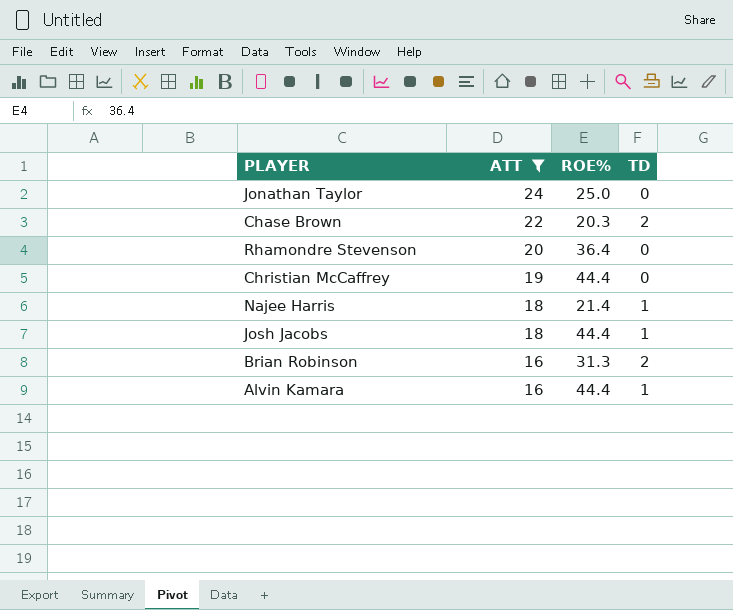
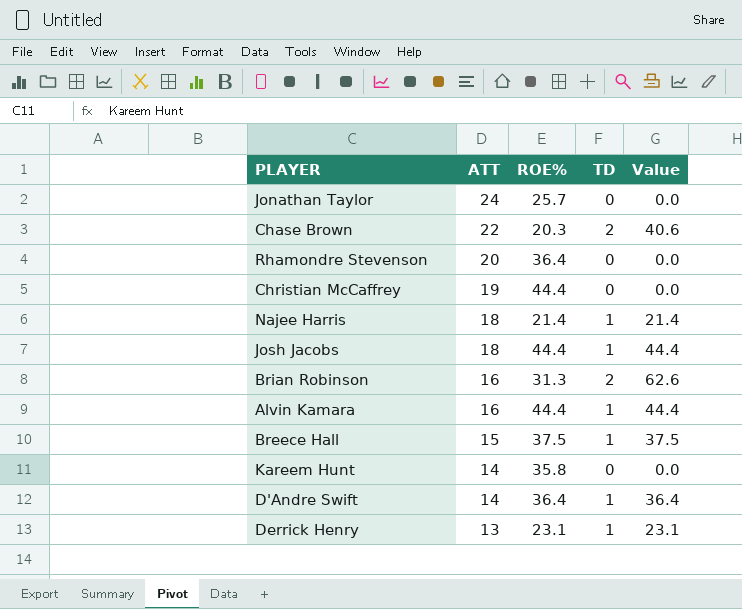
filter: ATT >= 16 -> none
column Value | formula: none -> [ROE%] * [TD]
Jonathan Taylor | ROE%: 25.0 -> 25.7

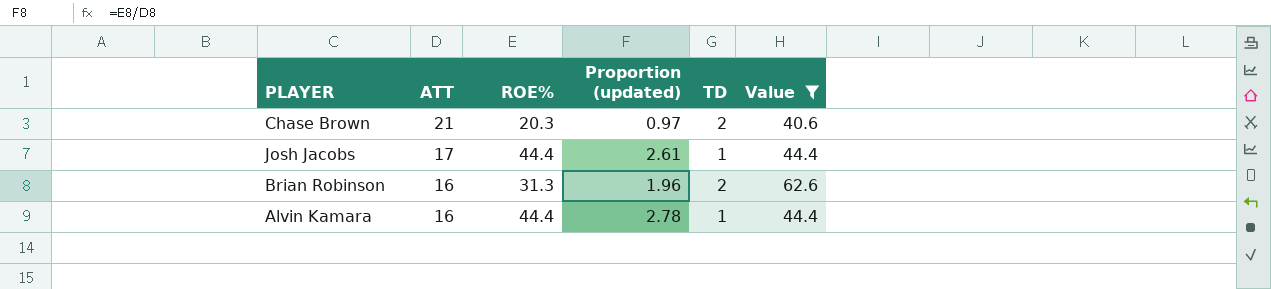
filter: none -> Value >= 40.6
column Proportion (updated) | formula: none -> [ROE%] / [ATT]
Chase Brown | ATT: 22 -> 21
Josh Jacobs | ATT: 18 -> 17

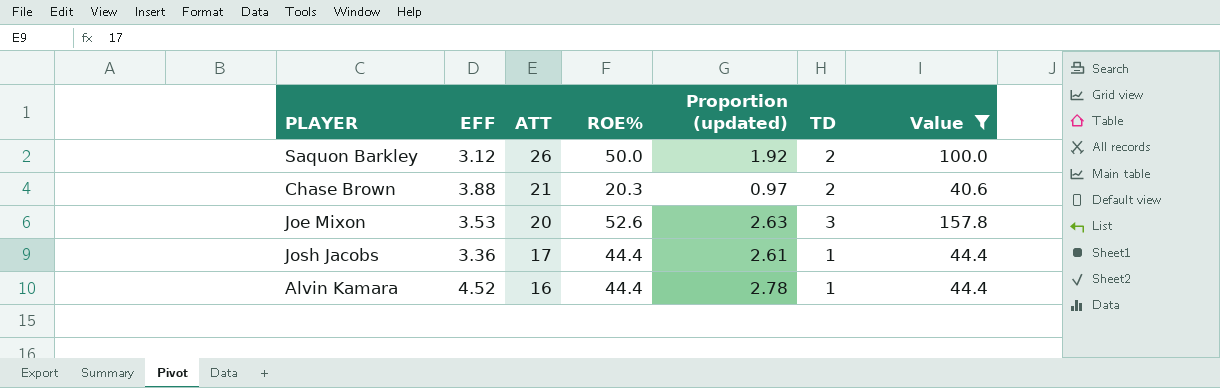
column EFF | position: none -> 2
row Brian Robinson: 16 | 31.3 | 1.96 | 2 | 62.6 -> none
row Saquon Barkley: none -> 3.12 | 26 | 50.0 | 1.92 | 2 | 100.0
row Joe Mixon: none -> 3.53 | 20 | 52.6 | 2.63 | 3 | 157.8

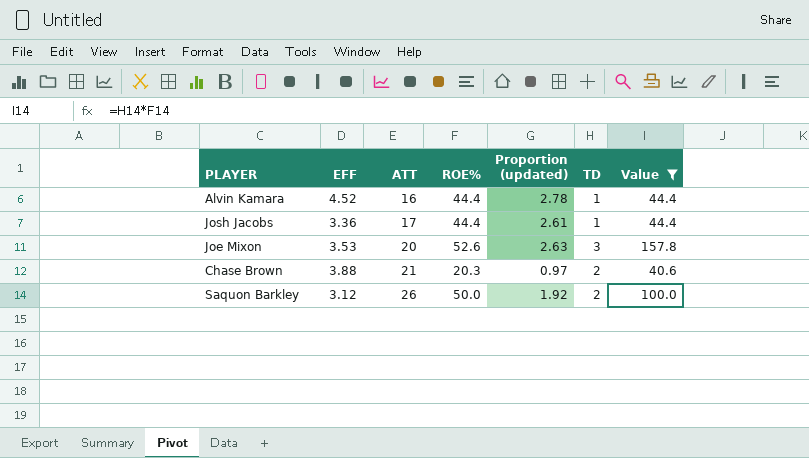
row order: ATT descending -> ATT ascending

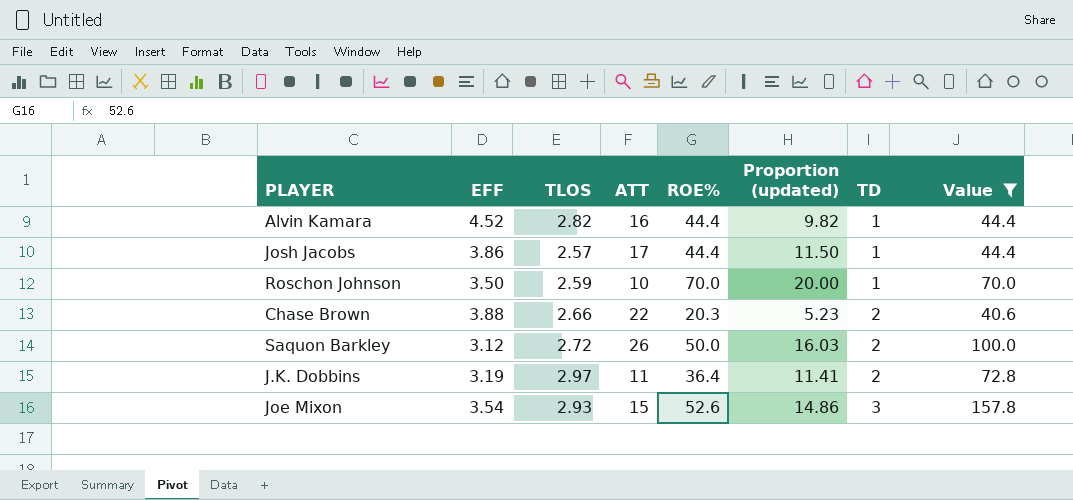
row order: ATT ascending -> TD ascending
column TLOS | position: none -> 3
column Proportion (updated) | formula: [ROE%] / [ATT] -> [ROE%] / [EFF]
Josh Jacobs | EFF: 3.36 -> 3.86
row Roschon Johnson: none -> 3.50 | 2.59 | 10 | 70.0 | 20.00 | 1 | 70.0
Chase Brown | ATT: 21 -> 22
row J.K. Dobbins: none -> 3.19 | 2.97 | 11 | 36.4 | 11.41 | 2 | 72.8
Joe Mixon | EFF: 3.53 -> 3.54
Joe Mixon | ATT: 20 -> 15

